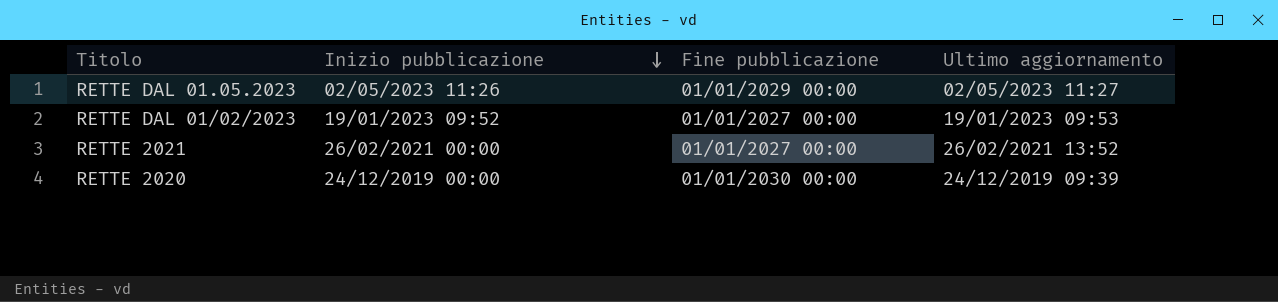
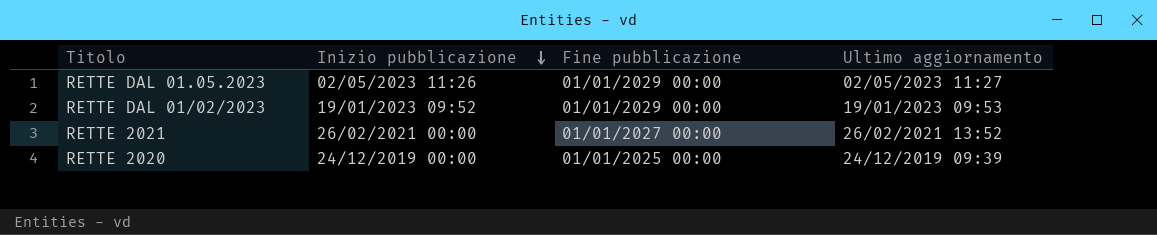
RETTE DAL 01/02/2023 | Fine pubblicazione: 01/01/2027 00:00 -> 01/01/2029 00:00
RETTE 2020 | Fine pubblicazione: 01/01/2030 00:00 -> 01/01/2025 00:00

